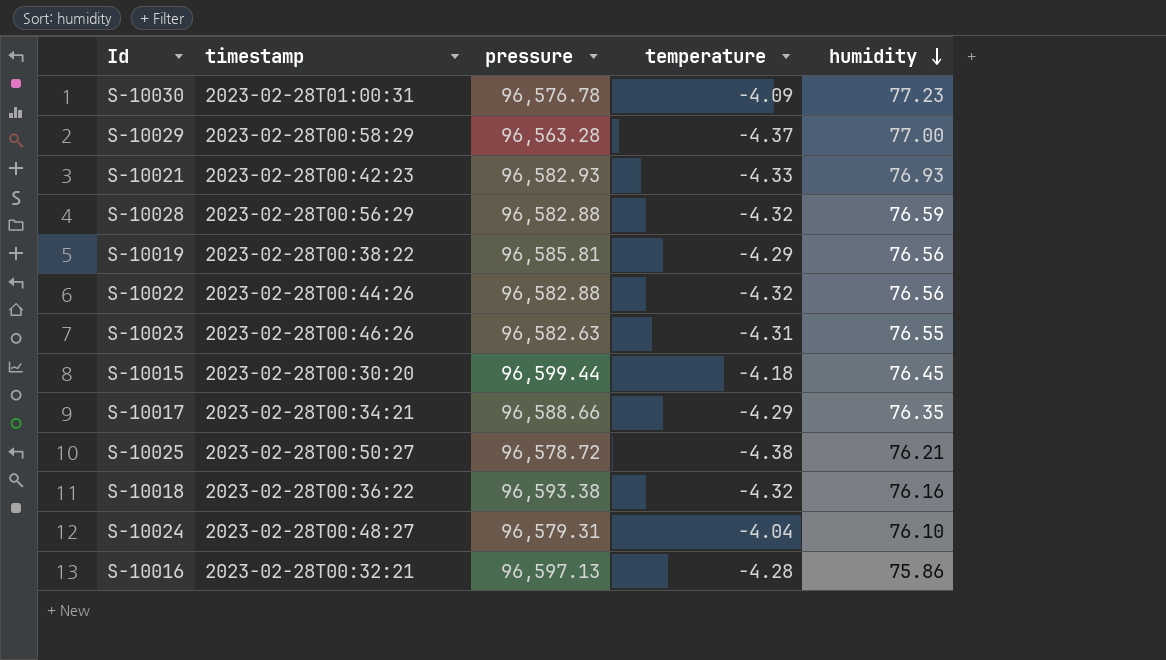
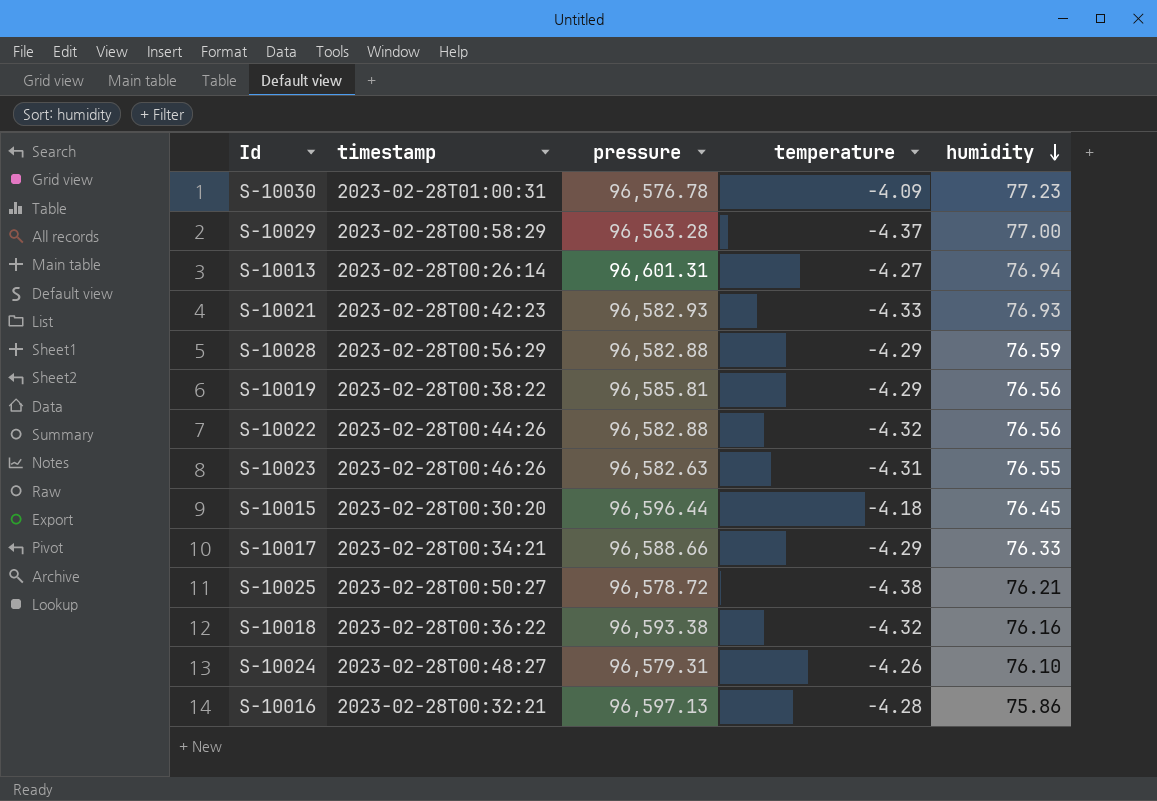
row S-10013: none -> 2023-02-28T00:26:14 | 96,601.31 | -4.27 | 76.94
S-10028 | temperature: -4.32 -> -4.29
S-10015 | pressure: 96,599.44 -> 96,596.44
S-10017 | humidity: 76.35 -> 76.33
S-10024 | temperature: -4.04 -> -4.26

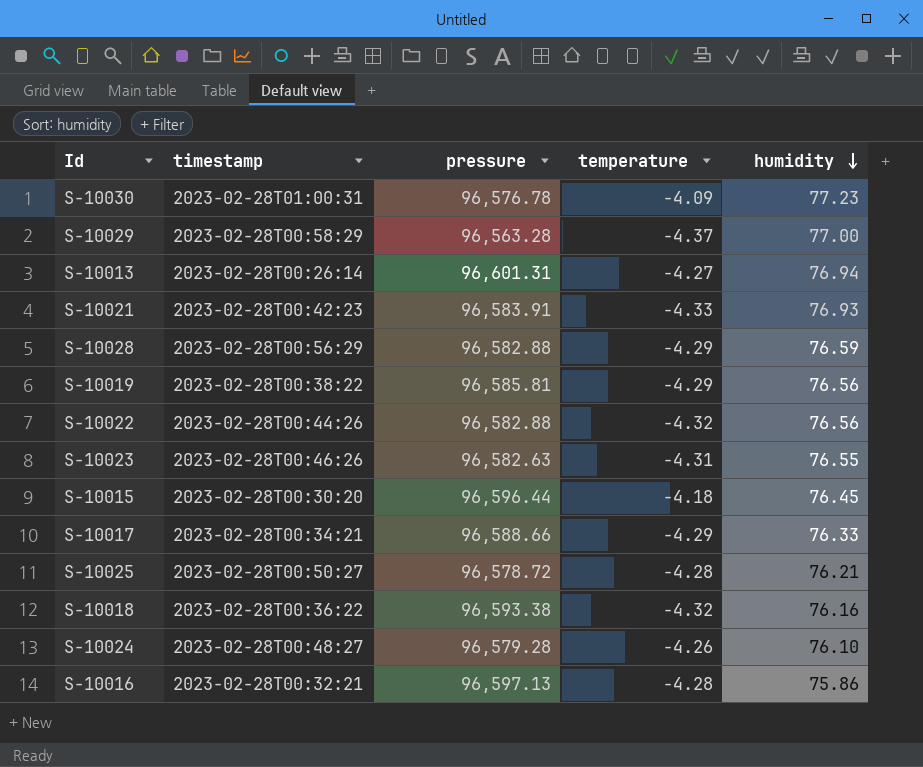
S-10021 | pressure: 96,582.93 -> 96,583.91
S-10025 | temperature: -4.38 -> -4.28
S-10024 | pressure: 96,579.31 -> 96,579.28

